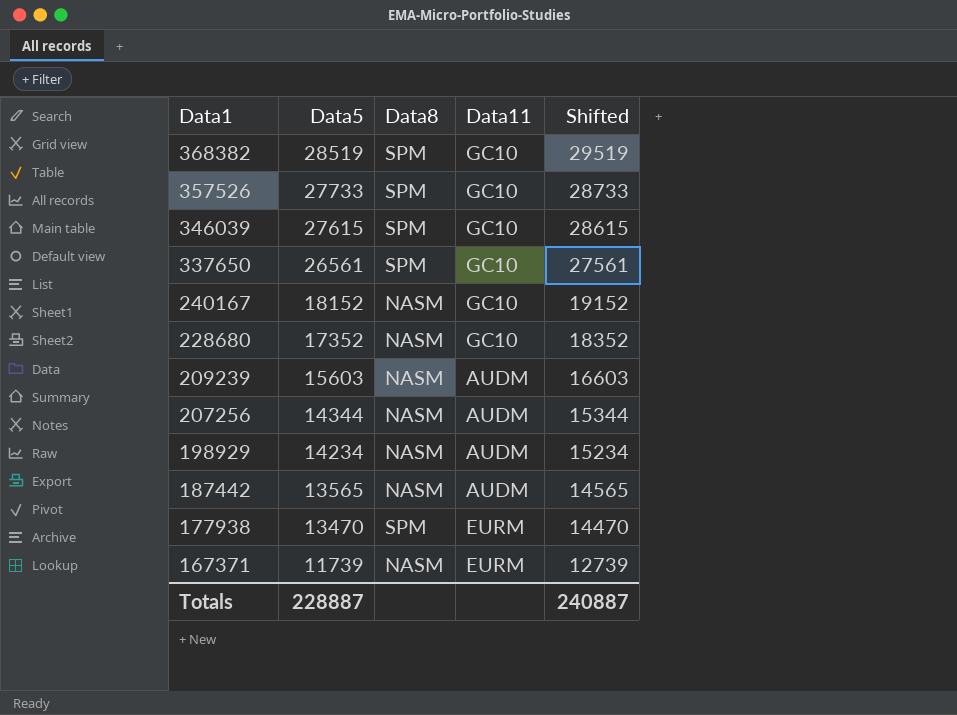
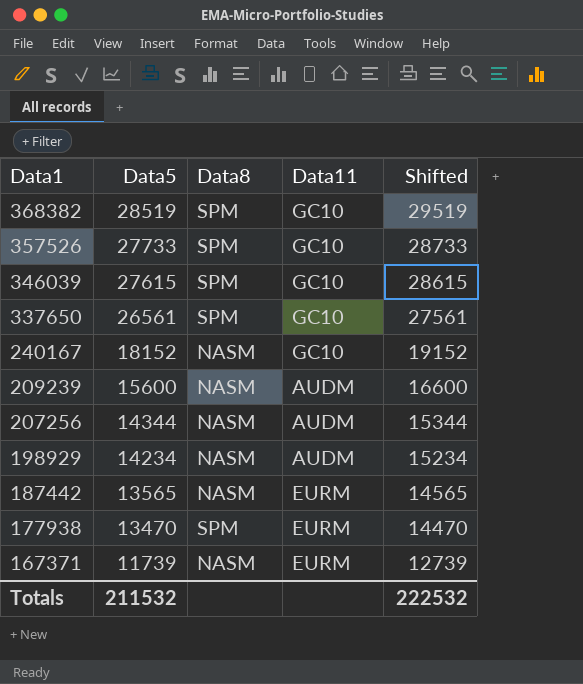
row 228680: 17352 | NASM | GC10 | 18352 -> none
209239 | Data5: 15603 -> 15600
209239 | Shifted: 16603 -> 16600
187442 | Data11: AUDM -> EURM
Totals | Data5: 228887 -> 211532
Totals | Shifted: 240887 -> 222532

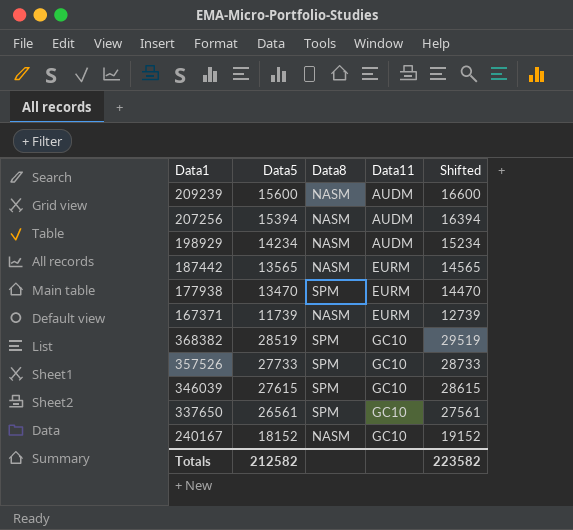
row order: Data1 descending -> Data11 ascending
207256 | Data5: 14344 -> 15394
207256 | Shifted: 15344 -> 16394
Totals | Data5: 211532 -> 212582
Totals | Shifted: 222532 -> 223582

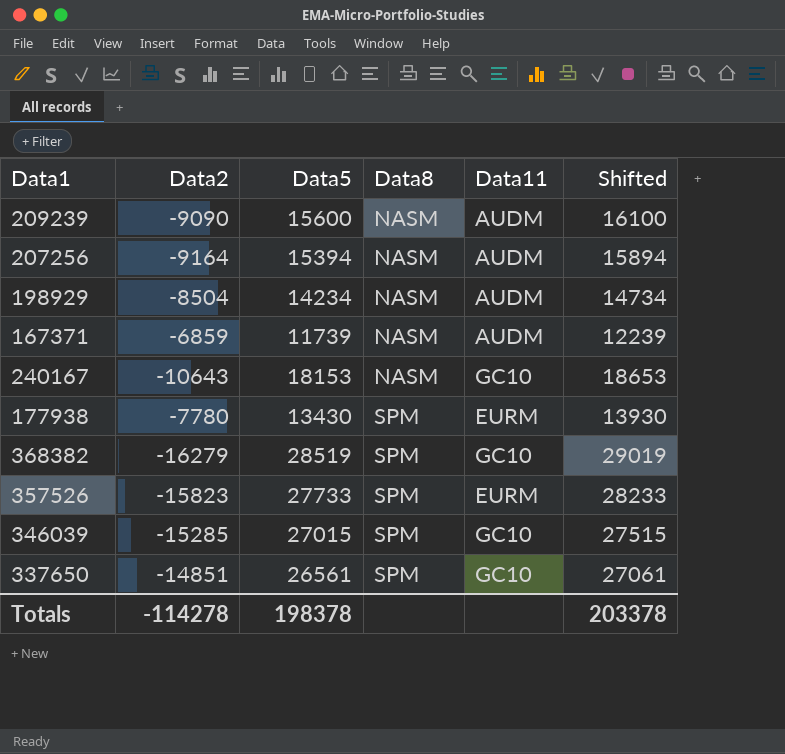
row order: Data11 ascending -> Data8 ascending
column Data2 | position: none -> 2
column Shifted | formula: [Data5] + 1000 -> [Data5] + 500
row 187442: 13565 | NASM | EURM | 14565 -> none
167371 | Data11: EURM -> AUDM
240167 | Data5: 18152 -> 18153
177938 | Data5: 13470 -> 13430
357526 | Data11: GC10 -> EURM
346039 | Data5: 27615 -> 27015
Totals | Data5: 212582 -> 198378
Totals | Shifted: 223582 -> 203378

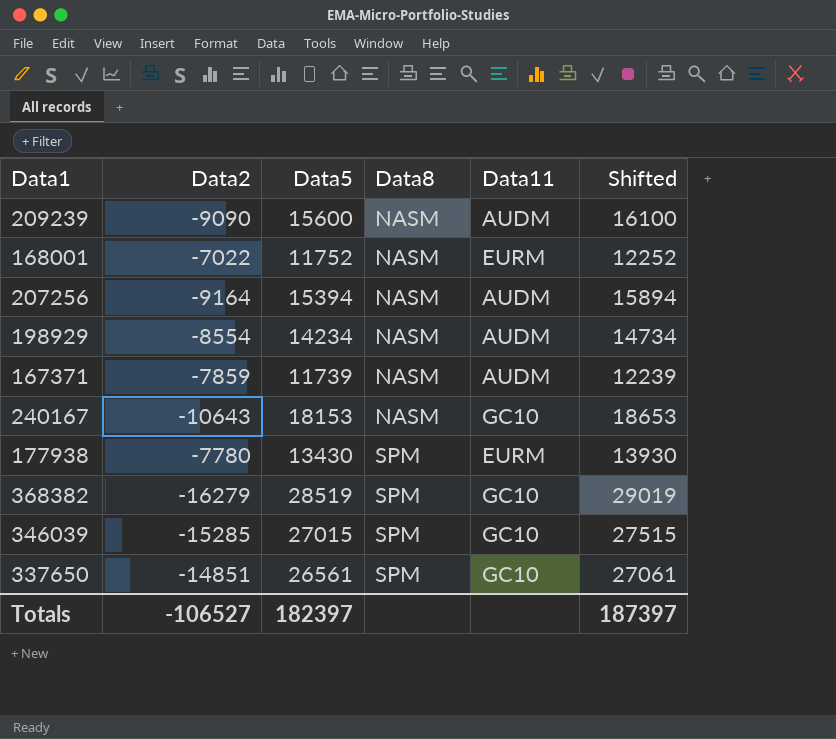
row 357526: -15823 | 27733 | SPM | EURM | 28233 -> none
row 168001: none -> -7022 | 11752 | NASM | EURM | 12252
198929 | Data2: -8504 -> -8554
167371 | Data2: -6859 -> -7859
Totals | Data2: -114278 -> -106527
Totals | Data5: 198378 -> 182397
Totals | Shifted: 203378 -> 187397

